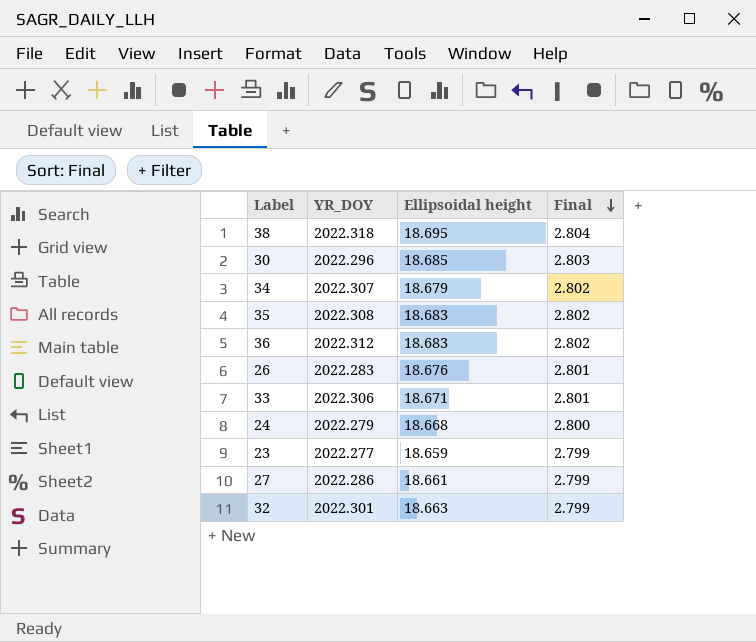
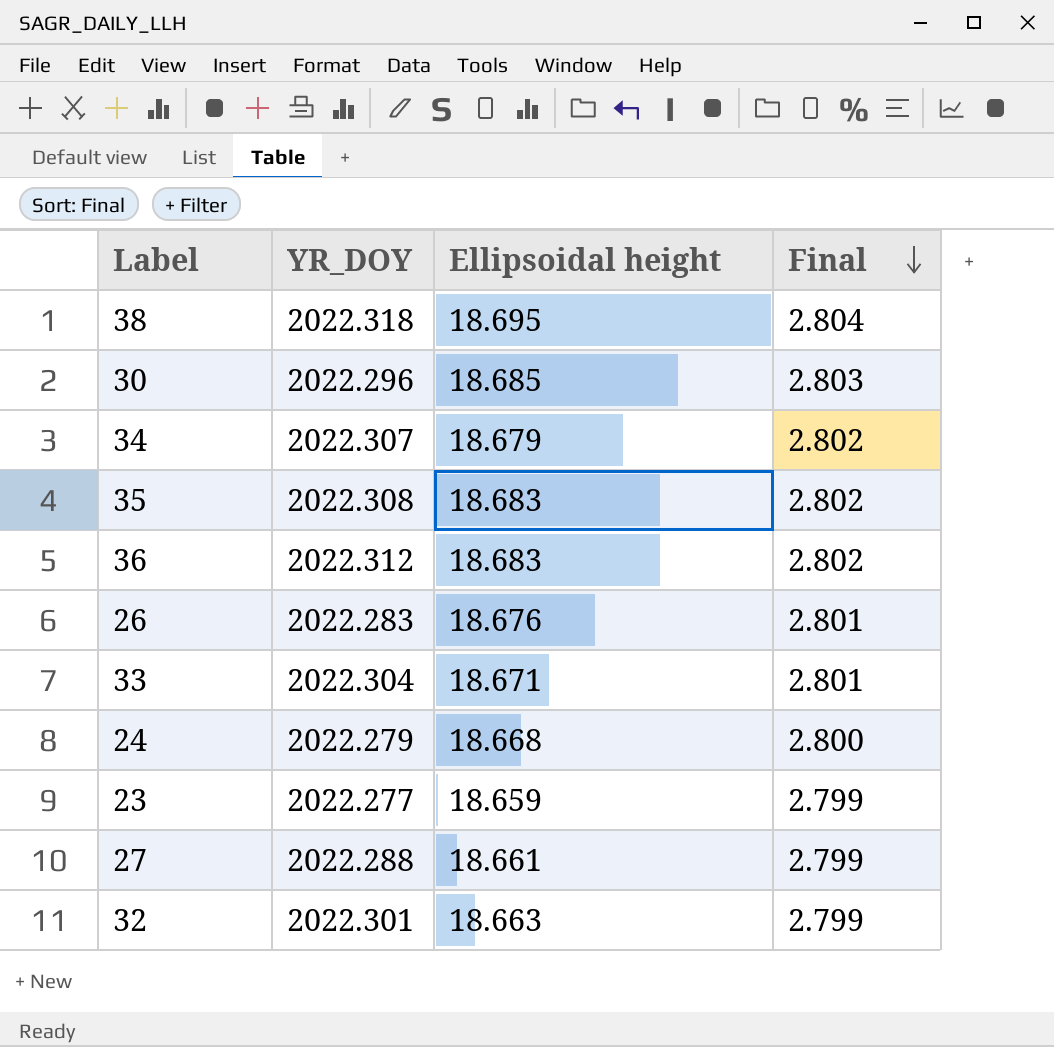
33 | YR_DOY: 2022.306 -> 2022.304
27 | YR_DOY: 2022.286 -> 2022.288

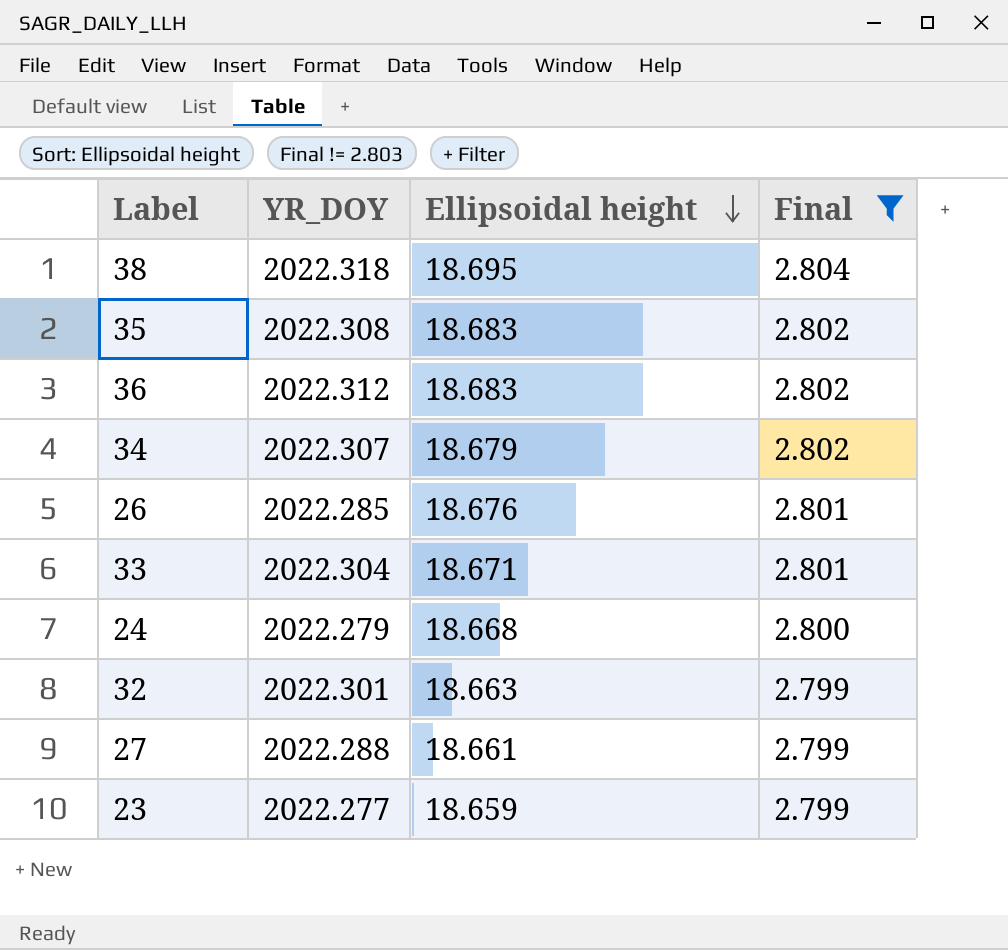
filter: none -> Final != 2.803
row order: Final descending -> Ellipsoidal height descending
26 | YR_DOY: 2022.283 -> 2022.285

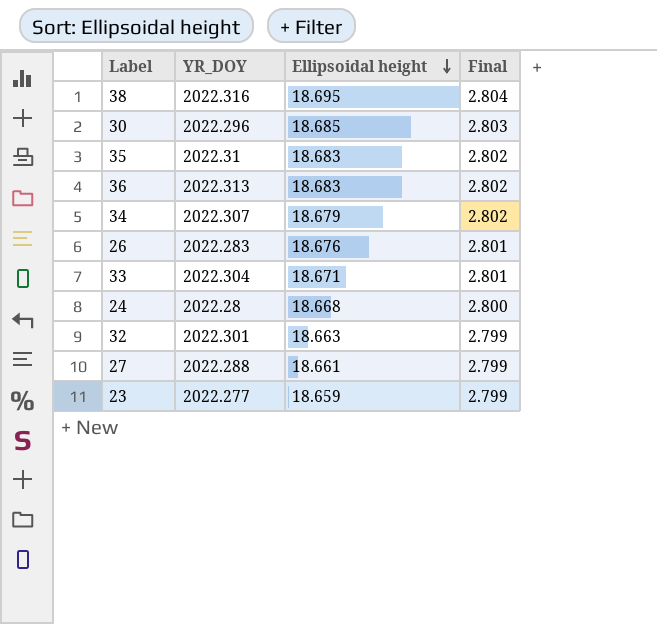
filter: Final != 2.803 -> none
38 | YR_DOY: 2022.318 -> 2022.316
35 | YR_DOY: 2022.308 -> 2022.31
36 | YR_DOY: 2022.312 -> 2022.313
26 | YR_DOY: 2022.285 -> 2022.283
24 | YR_DOY: 2022.279 -> 2022.28

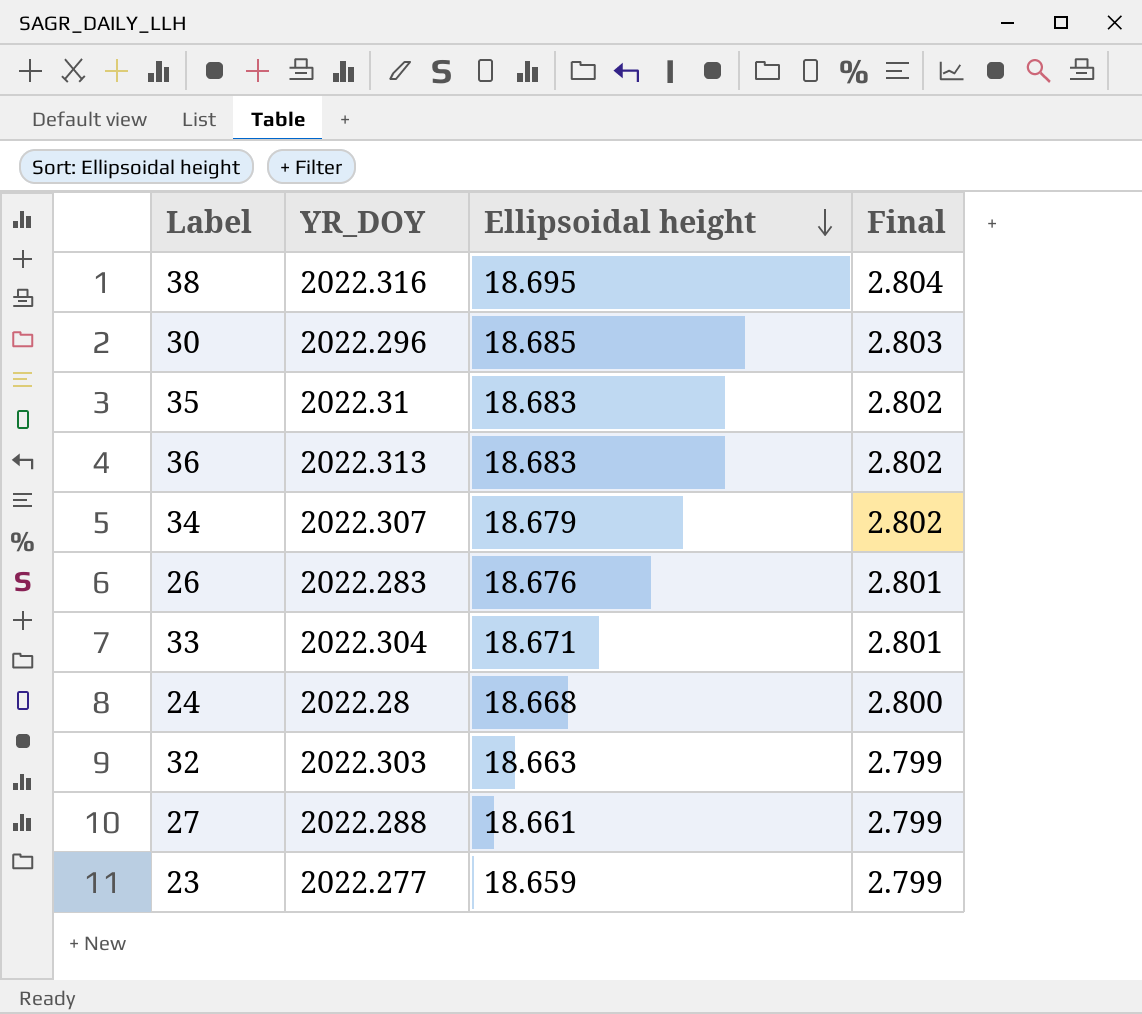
32 | YR_DOY: 2022.301 -> 2022.303

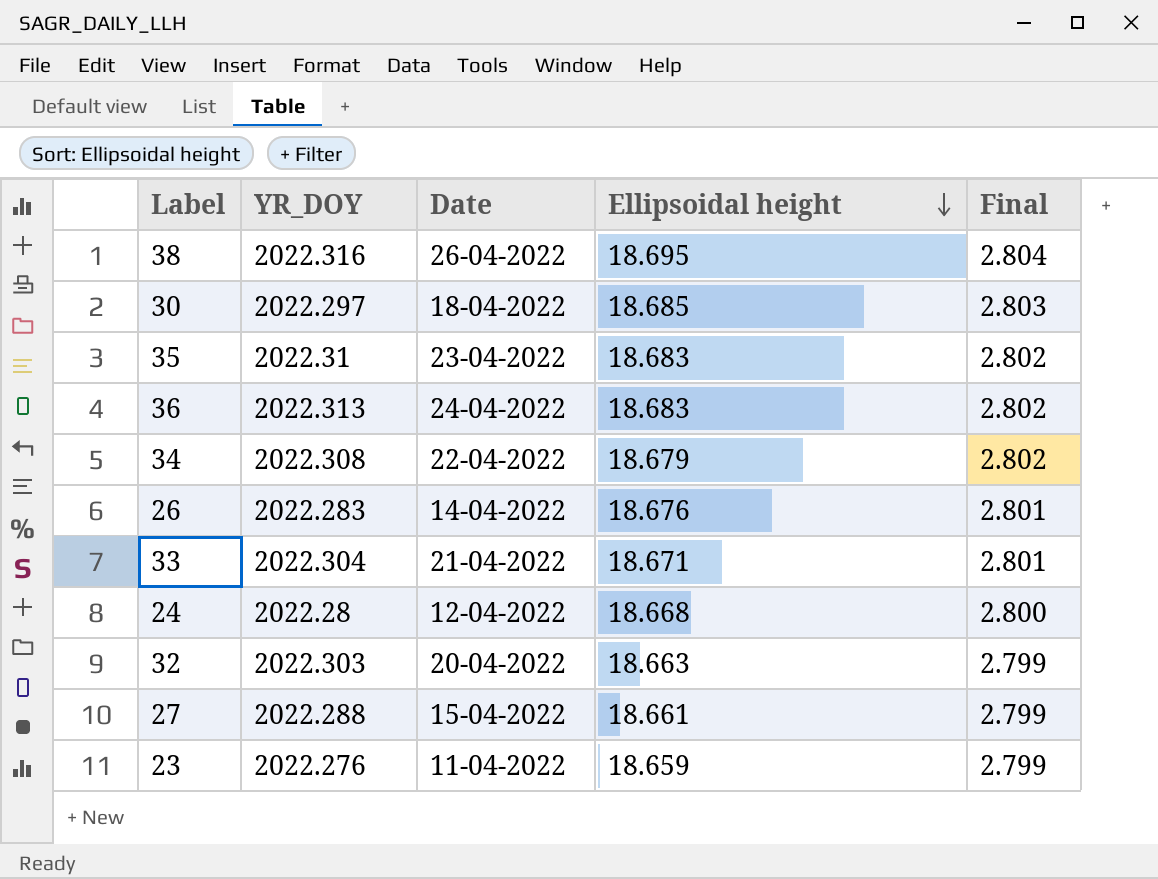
column Date | position: none -> 3
30 | YR_DOY: 2022.296 -> 2022.297
34 | YR_DOY: 2022.307 -> 2022.308
23 | YR_DOY: 2022.277 -> 2022.276

